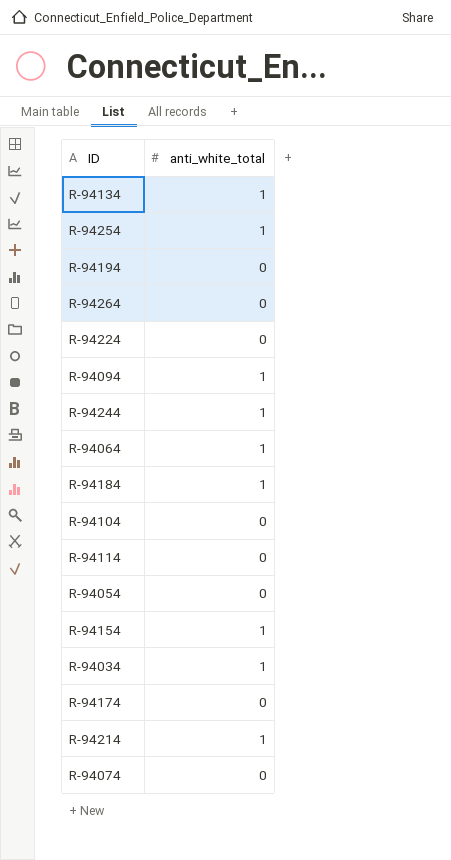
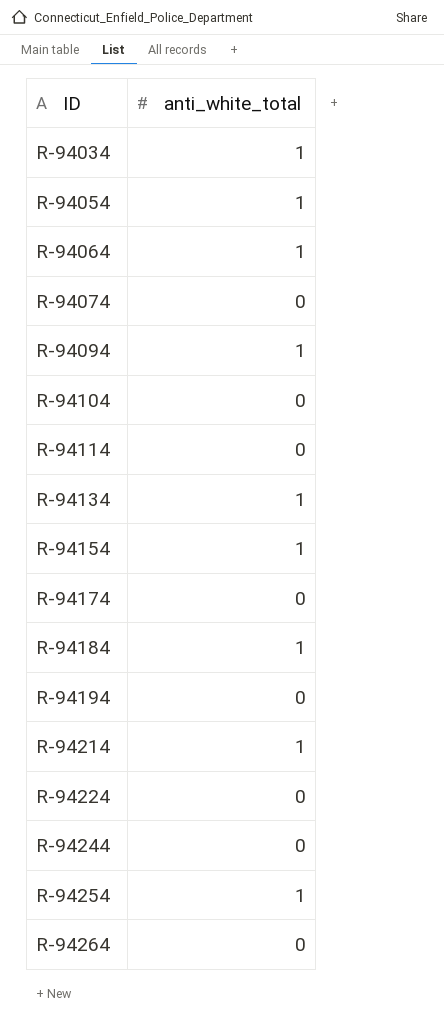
row order: none -> ID ascending
R-94054 | anti_white_total: 0 -> 1
R-94244 | anti_white_total: 1 -> 0

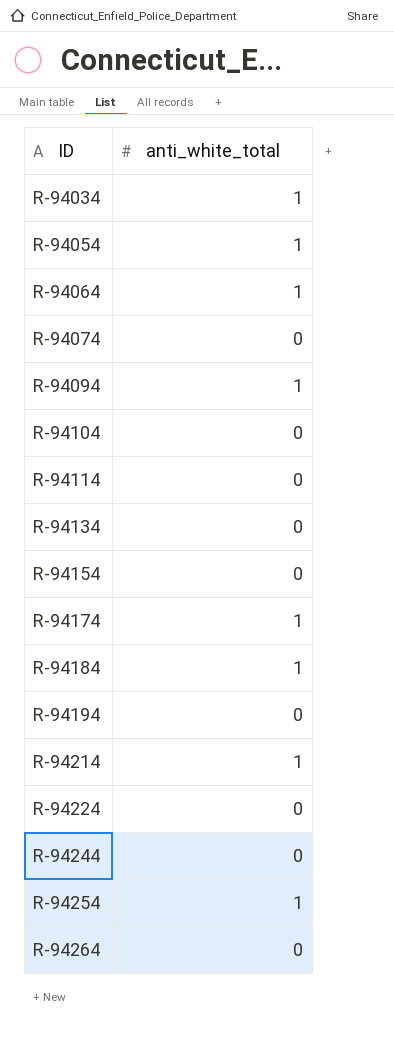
R-94134 | anti_white_total: 1 -> 0
R-94154 | anti_white_total: 1 -> 0
R-94174 | anti_white_total: 0 -> 1

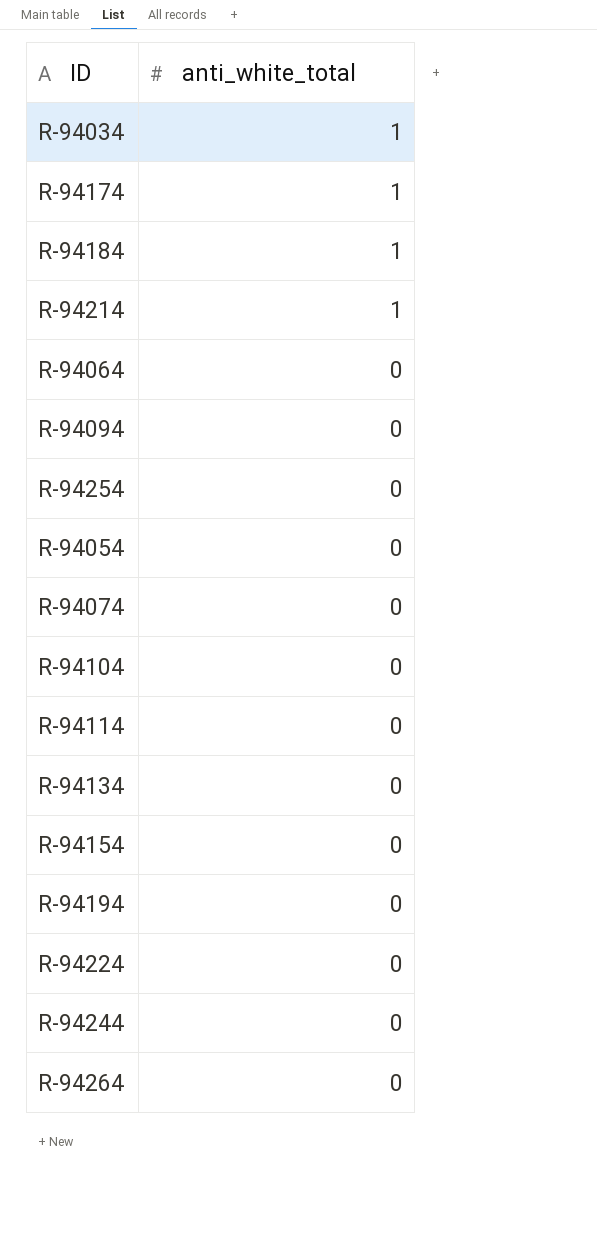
row order: ID ascending -> anti_white_total descending
R-94064 | anti_white_total: 1 -> 0
R-94094 | anti_white_total: 1 -> 0
R-94254 | anti_white_total: 1 -> 0
R-94054 | anti_white_total: 1 -> 0

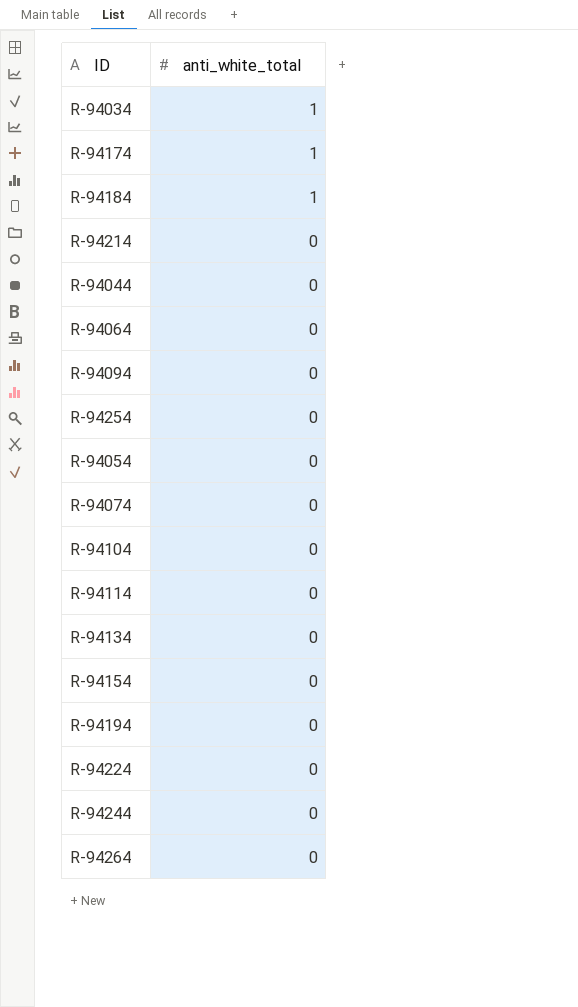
R-94214 | anti_white_total: 1 -> 0
row R-94044: none -> 0

